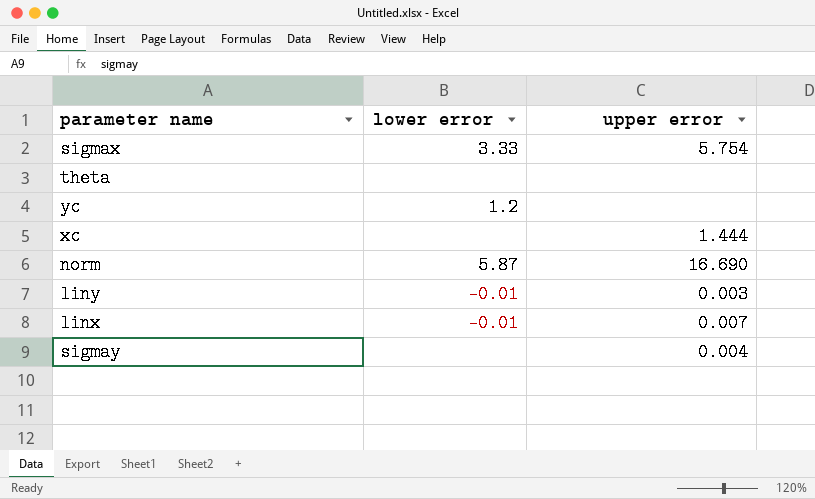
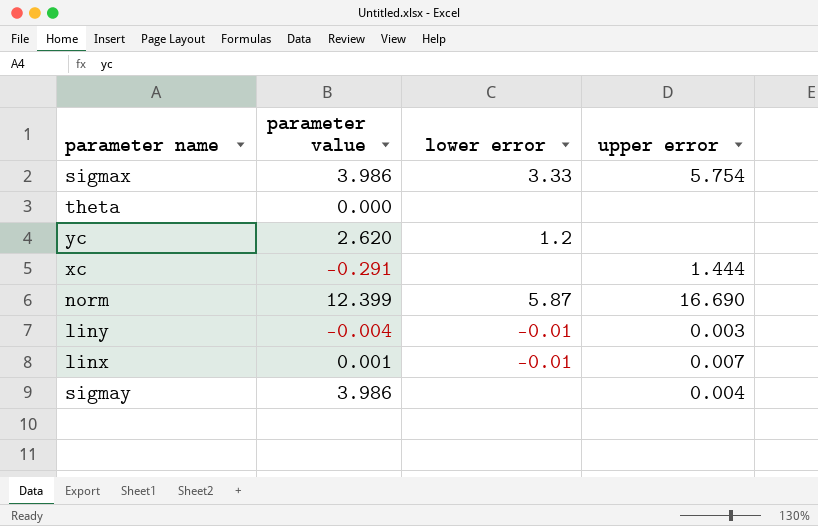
column parameter value | position: none -> 2

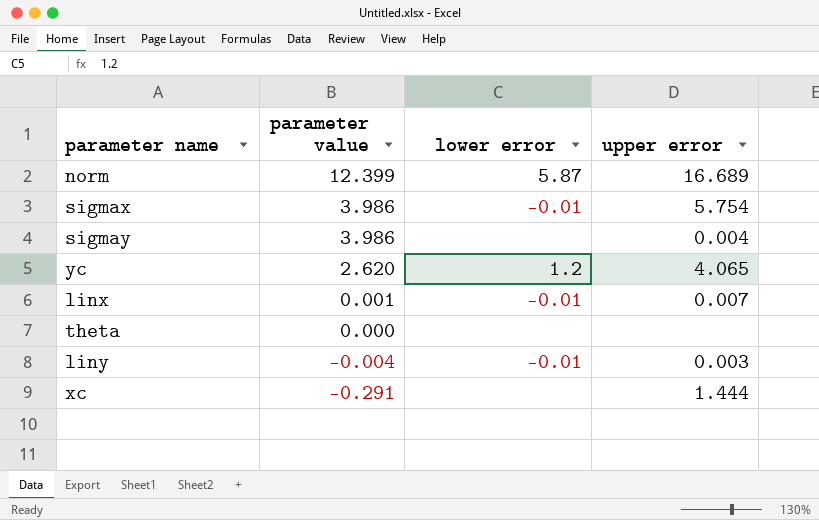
row order: none -> parameter value descending
norm | upper error: 16.690 -> 16.689
sigmax | lower error: 3.33 -> -0.01
yc | upper error: none -> 4.065

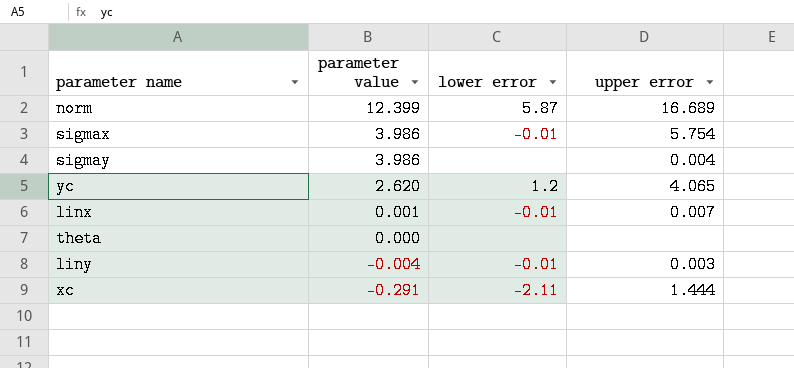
xc | lower error: none -> -2.11

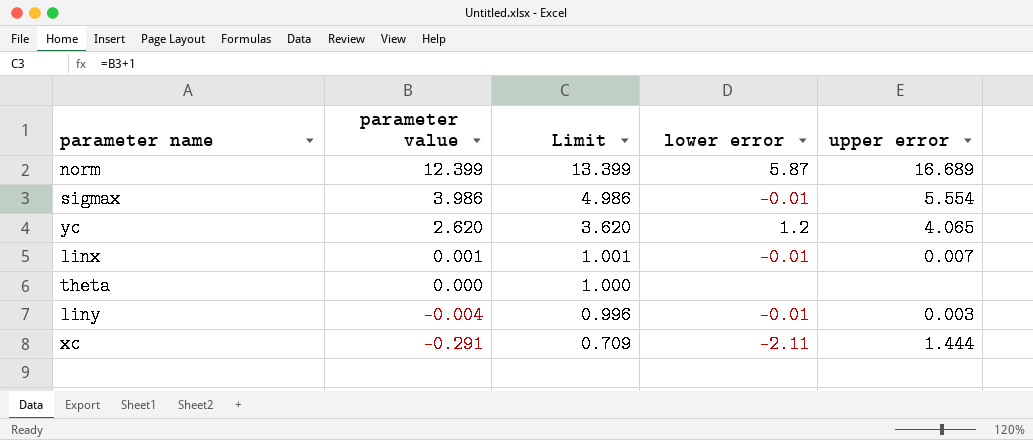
column Limit | formula: none -> [parameter value] + 1
row sigmay: 3.986 | none | 0.004 -> none
sigmax | upper error: 5.754 -> 5.554

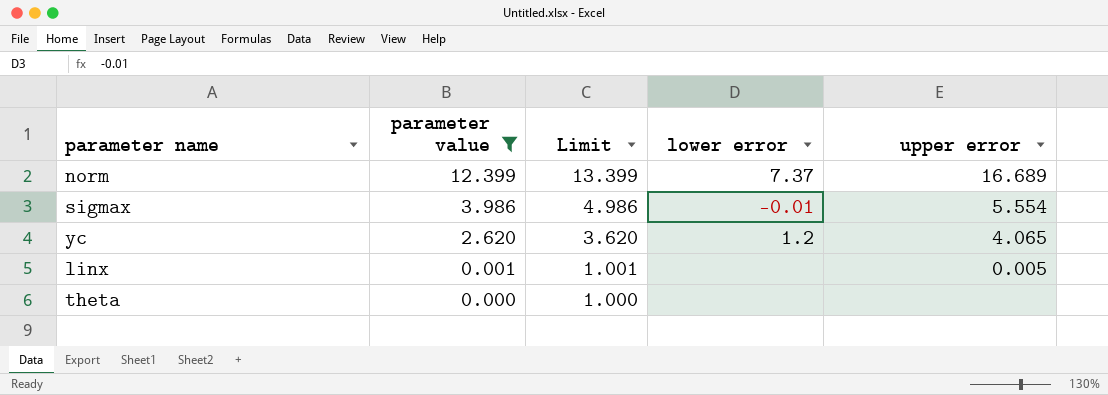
filter: none -> parameter value >= 0.000
norm | lower error: 5.87 -> 7.37
linx | lower error: -0.01 -> none
linx | upper error: 0.007 -> 0.005

